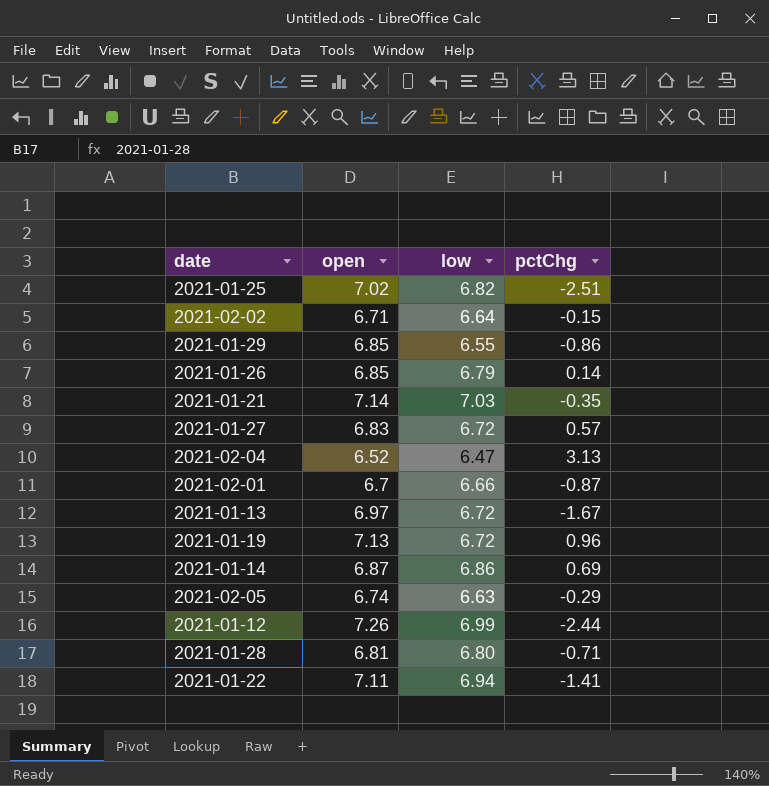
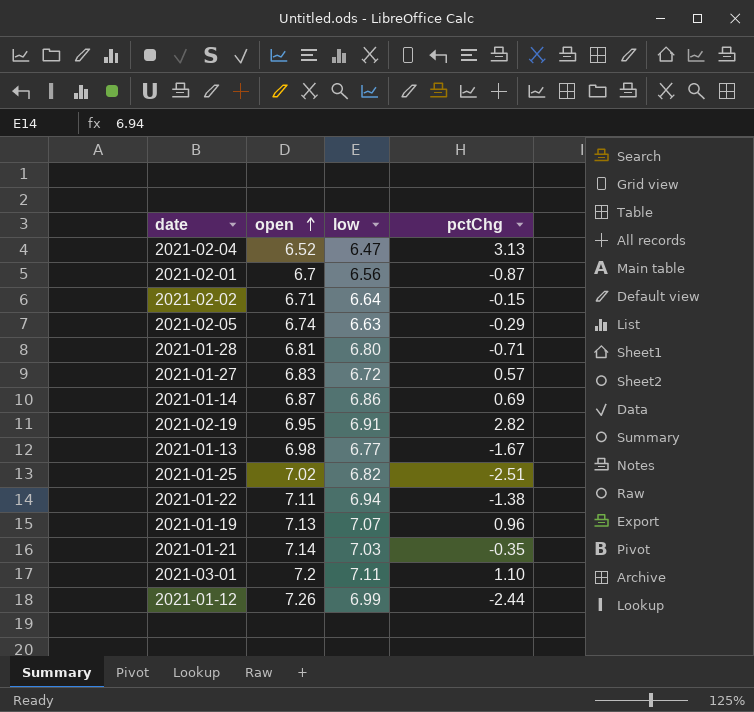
row order: none -> open ascending
row 2021-01-29: 6.85 | 6.55 | -0.86 -> none
row 2021-01-26: 6.85 | 6.79 | 0.14 -> none
2021-02-01 | low: 6.66 -> 6.56
row 2021-02-19: none -> 6.95 | 6.91 | 2.82
2021-01-13 | open: 6.97 -> 6.98
2021-01-13 | low: 6.72 -> 6.77
2021-01-22 | pctChg: -1.41 -> -1.38
2021-01-19 | low: 6.72 -> 7.07
row 2021-03-01: none -> 7.2 | 7.11 | 1.10

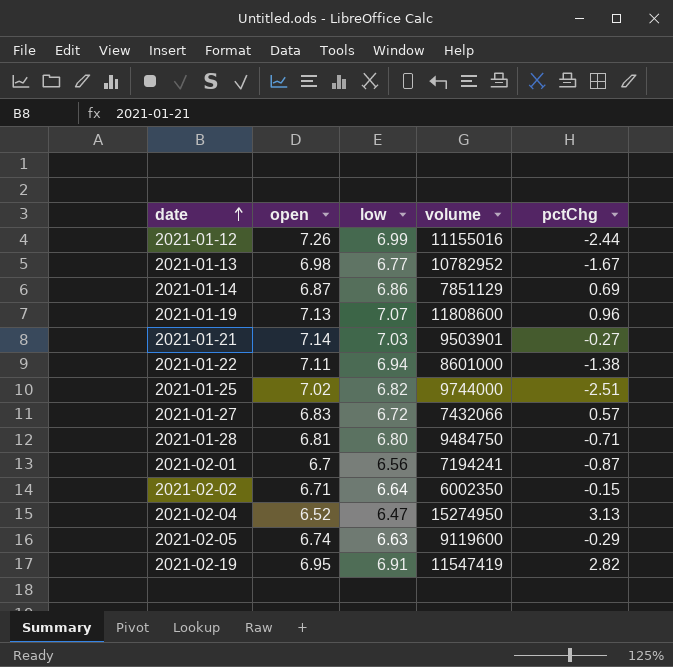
row order: open ascending -> date ascending
column volume | position: none -> 4
row 2021-03-01: 7.2 | 7.11 | 1.10 -> none
2021-01-21 | pctChg: -0.35 -> -0.27

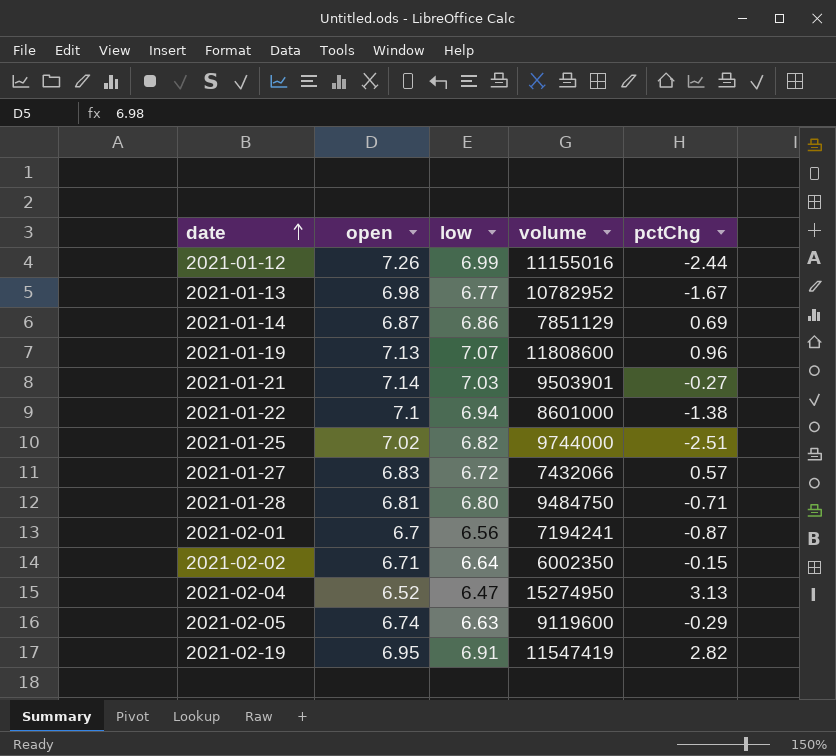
2021-01-22 | open: 7.11 -> 7.1

